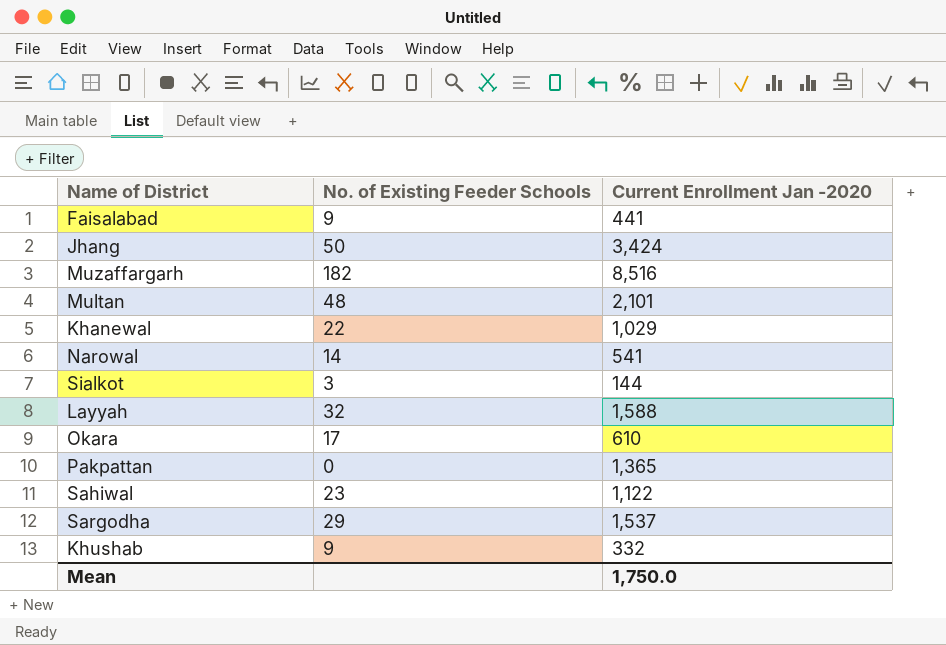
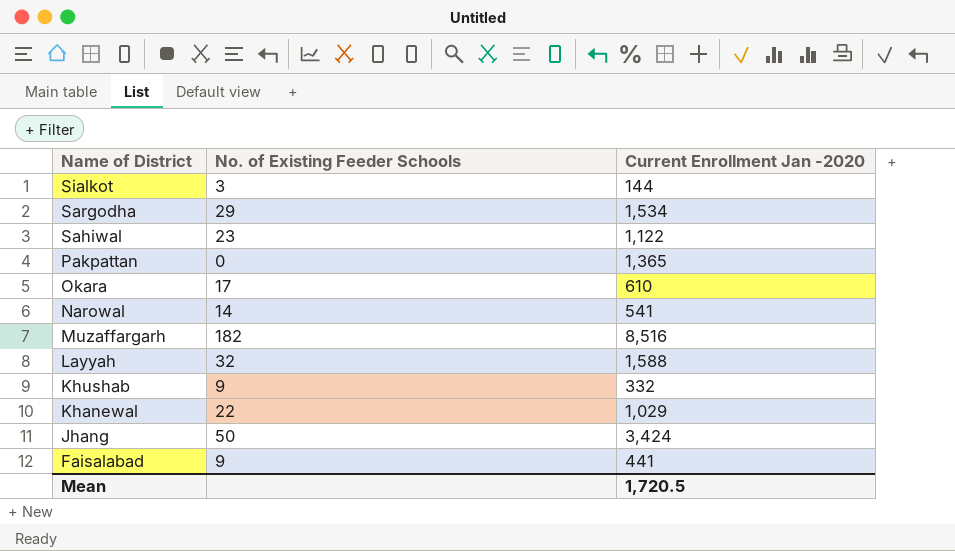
row order: none -> Name of District descending
row Multan: 48 | 2,101 -> none
Sargodha | Current Enrollment Jan -2020: 1,537 -> 1,534
Mean | Current Enrollment Jan -2020: 1,750.0 -> 1,720.5

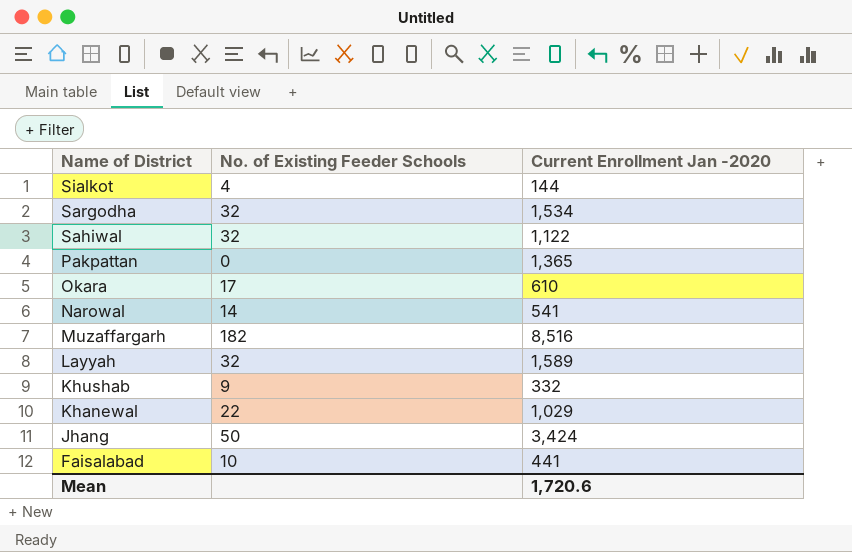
Sialkot | No. of Existing Feeder Schools: 3 -> 4
Sargodha | No. of Existing Feeder Schools: 29 -> 32
Sahiwal | No. of Existing Feeder Schools: 23 -> 32
Layyah | Current Enrollment Jan -2020: 1,588 -> 1,589
Faisalabad | No. of Existing Feeder Schools: 9 -> 10
Mean | Current Enrollment Jan -2020: 1,720.5 -> 1,720.6

